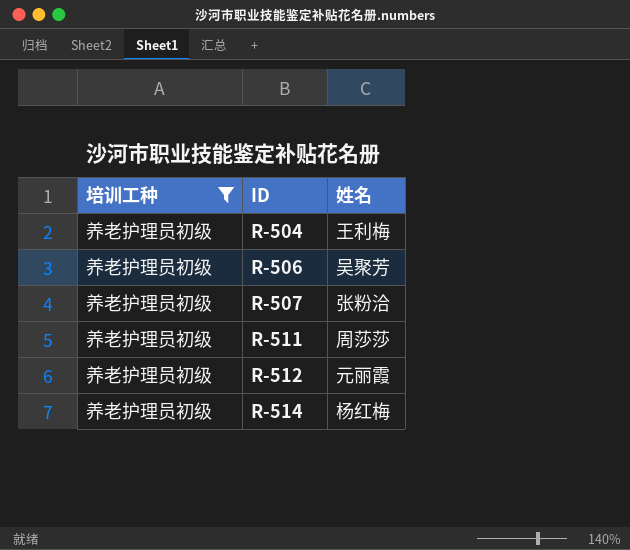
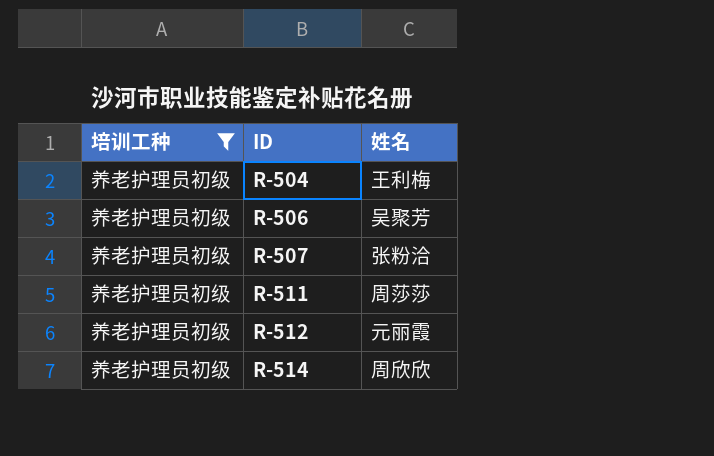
R-514 | 姓名: 杨红梅 -> 周欣欣

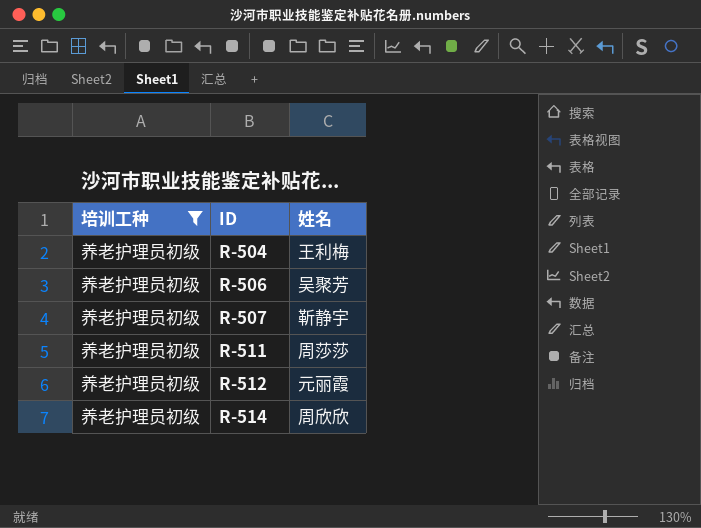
R-507 | 姓名: 张粉洽 -> 靳静宇

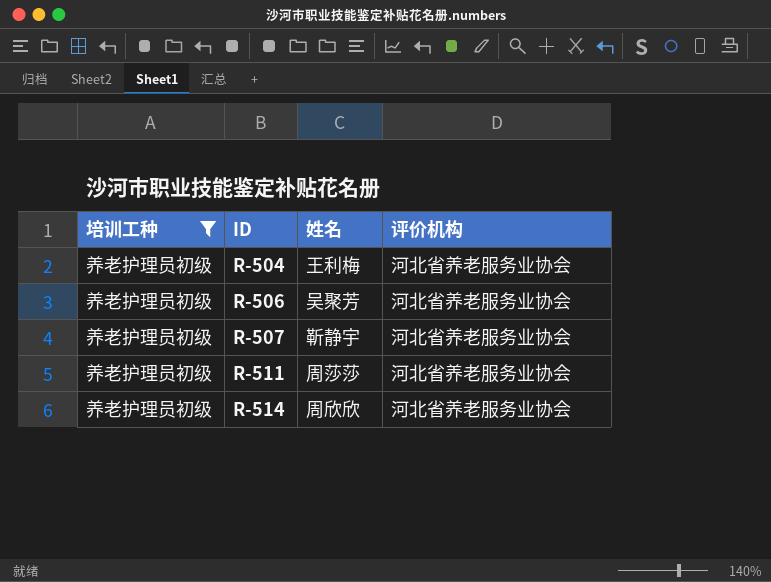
column 评价机构 | position: none -> 4
row R-512: 养老护理员初级 | 元丽霞 -> none

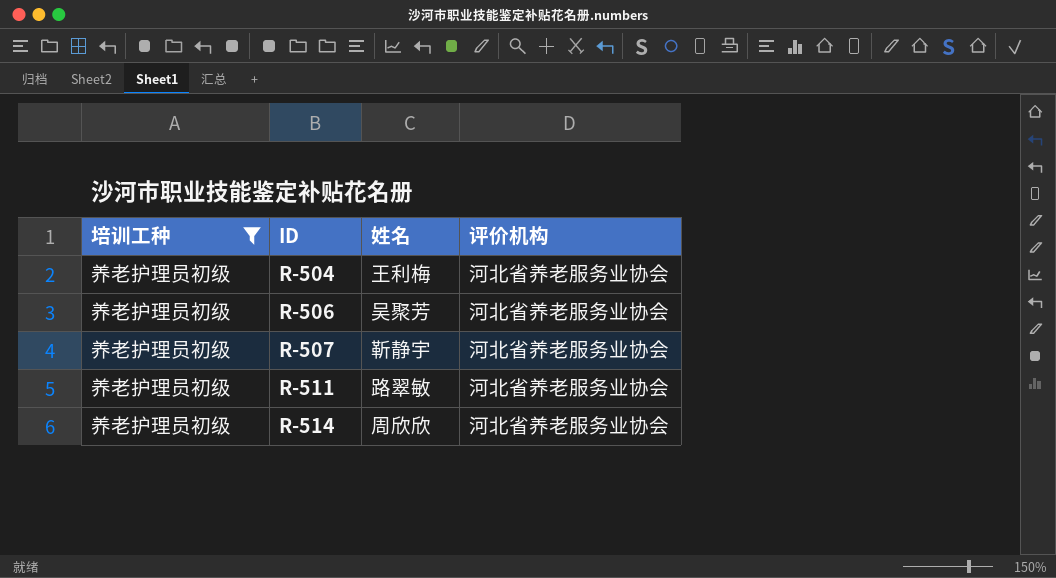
R-511 | 姓名: 周莎莎 -> 路翠敏

